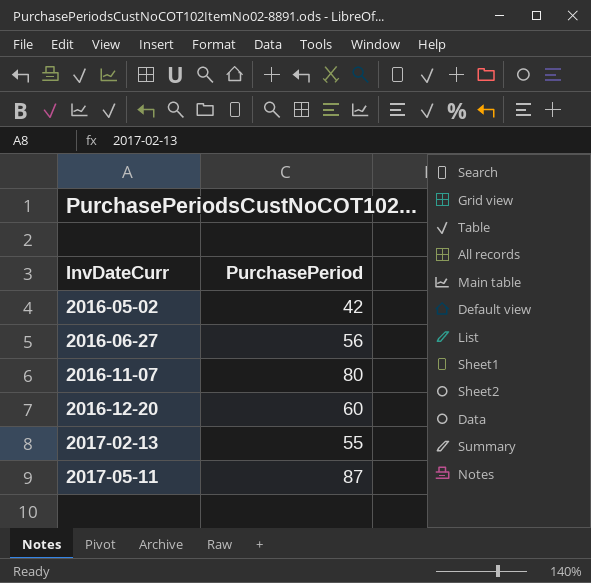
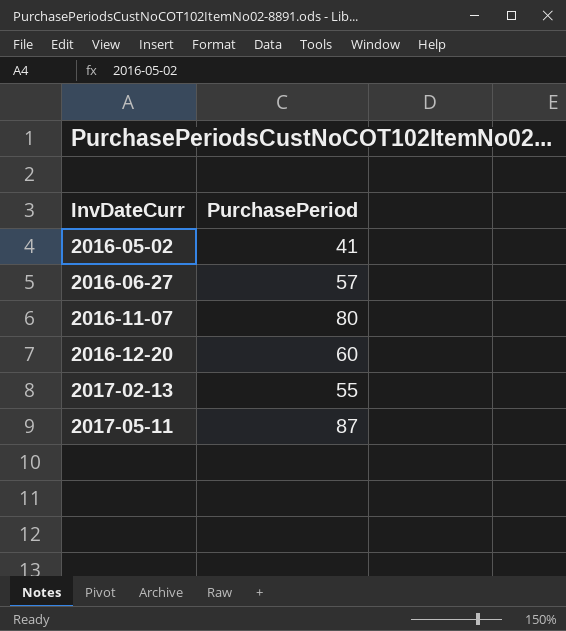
2016-05-02 | PurchasePeriod: 42 -> 41
2016-06-27 | PurchasePeriod: 56 -> 57

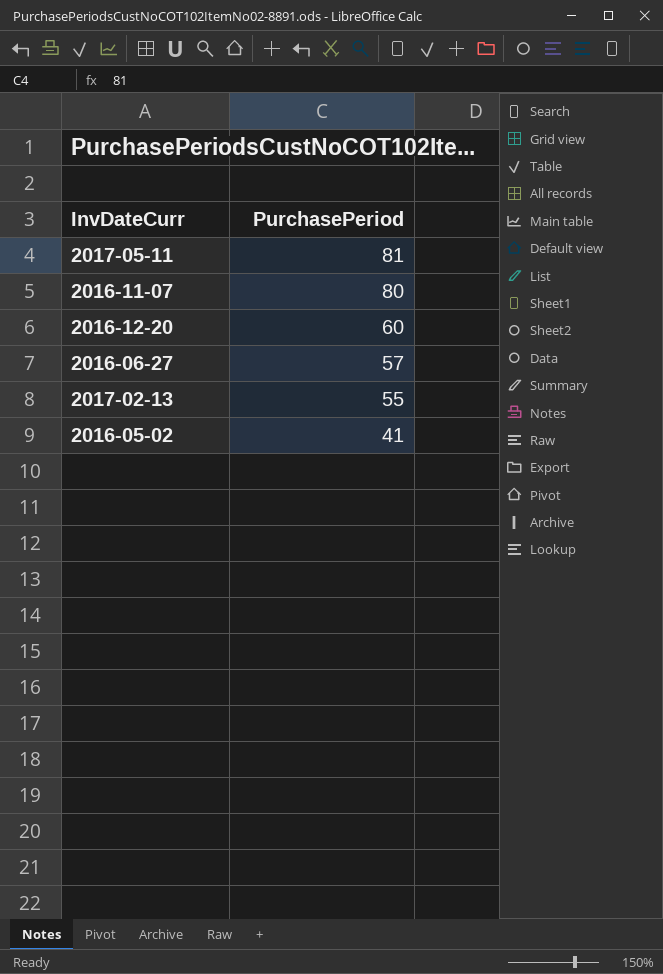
row order: InvDateCurr ascending -> PurchasePeriod descending
2017-05-11 | PurchasePeriod: 87 -> 81

